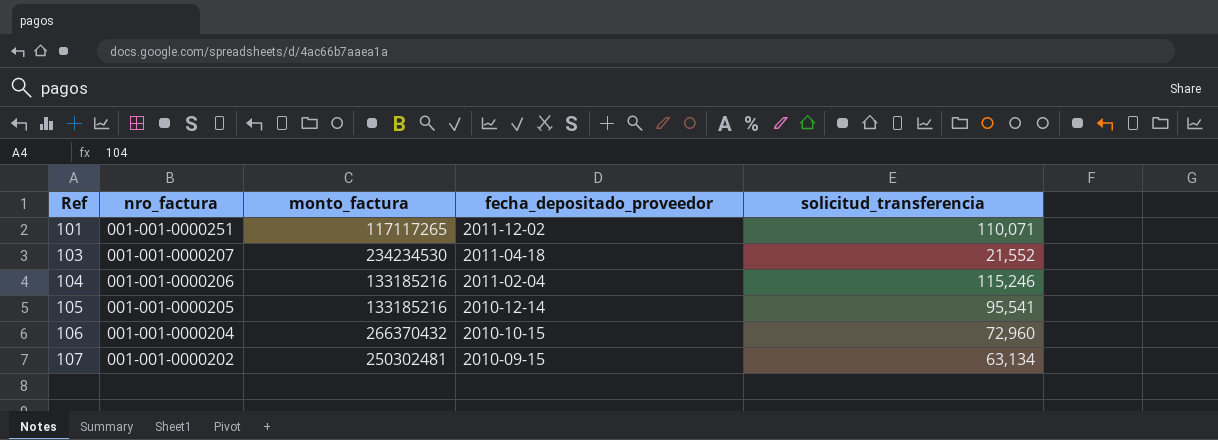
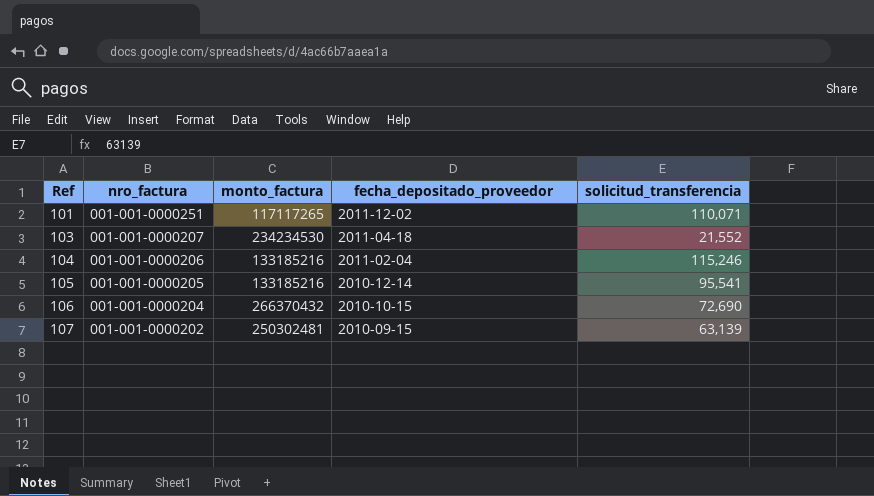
106 | solicitud_transferencia: 72,960 -> 72,690
107 | solicitud_transferencia: 63,134 -> 63,139

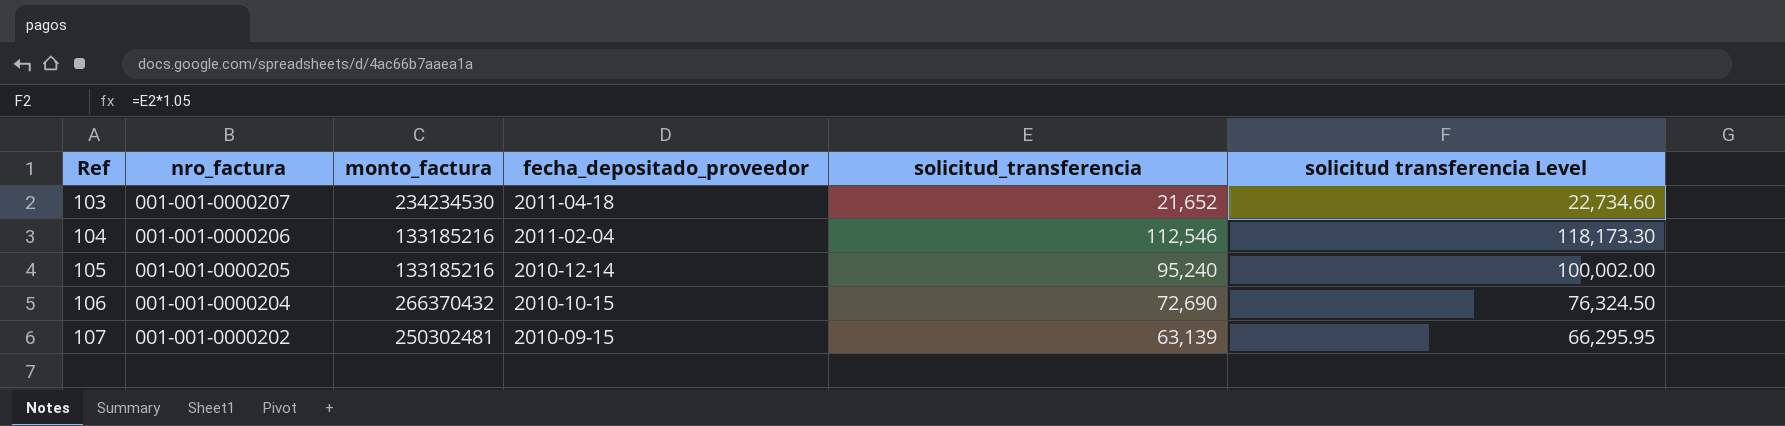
column solicitud transferencia Level | formula: none -> [solicitud_transferencia] * 1.05
row 101: 001-001-0000251 | 117117265 | 2011-12-02 | 110,071 -> none
103 | solicitud_transferencia: 21,552 -> 21,652
104 | solicitud_transferencia: 115,246 -> 112,546
105 | solicitud_transferencia: 95,541 -> 95,240

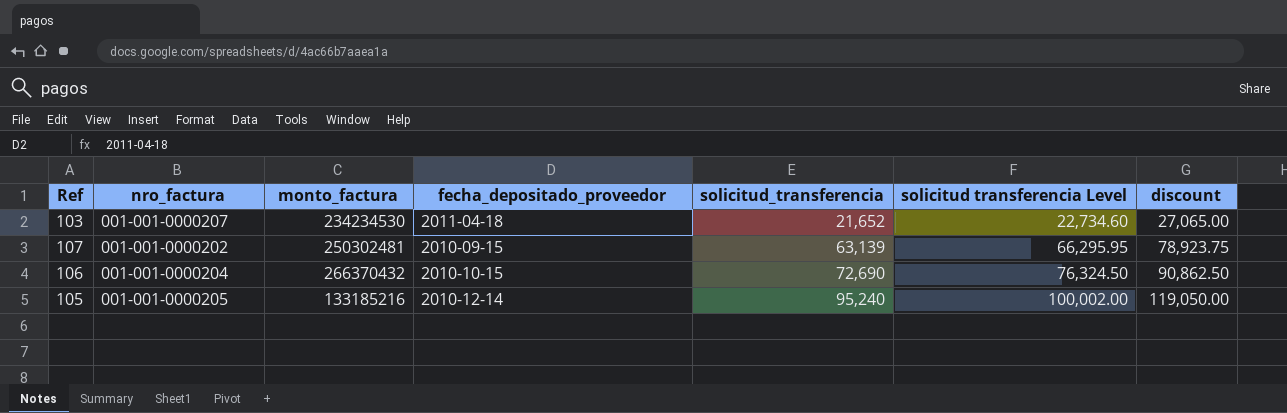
row order: Ref ascending -> solicitud_transferencia ascending
column discount | formula: none -> [solicitud_transferencia] * 1.25
row 104: 001-001-0000206 | 133185216 | 2011-02-04 | 112,546 | 118,173.30 -> none

